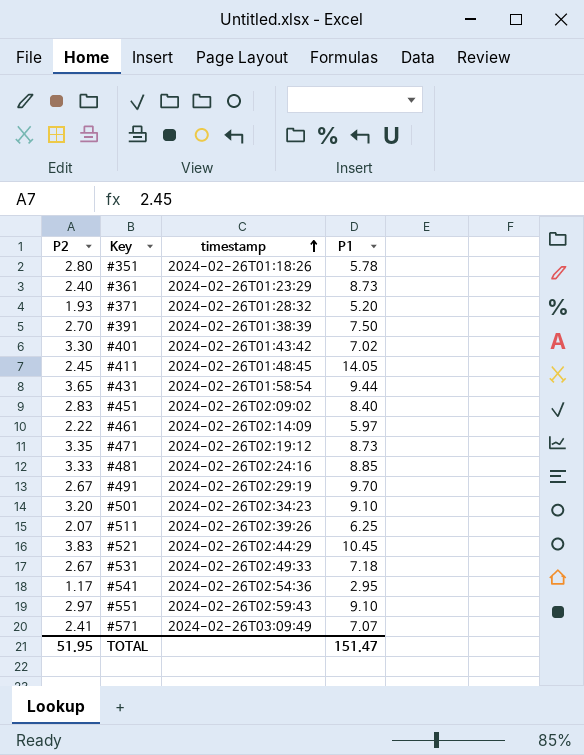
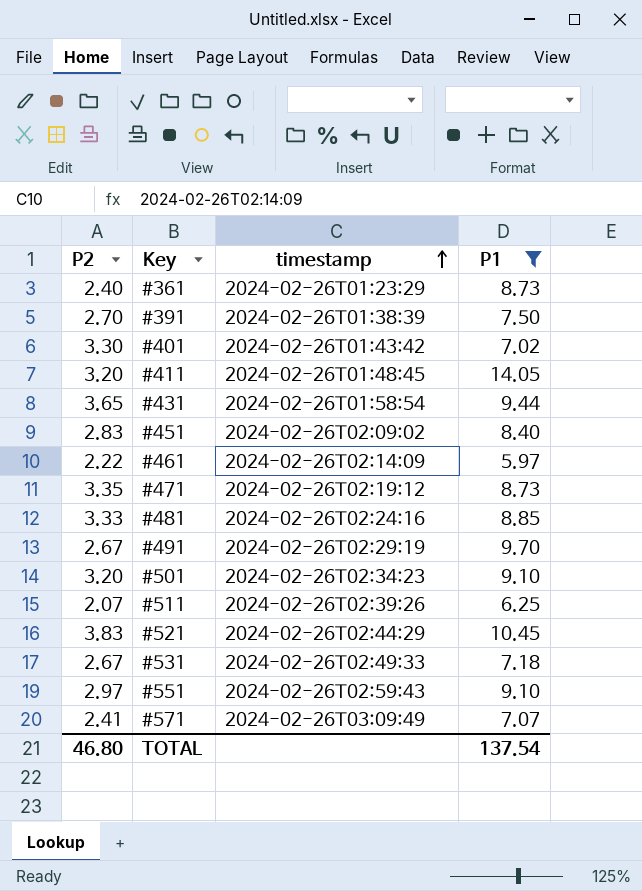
filter: none -> P1 >= 5.97
#411 | P2: 2.45 -> 3.20
TOTAL | P2: 51.95 -> 46.80
TOTAL | P1: 151.47 -> 137.54

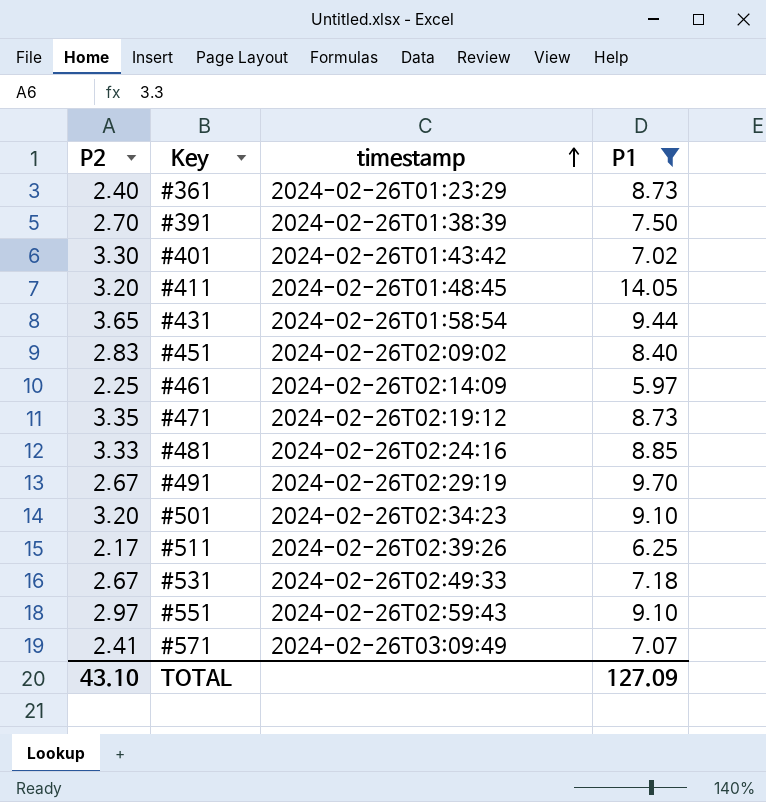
row #521: 3.83 | 2024-02-26T02:44:29 | 10.45 -> none
#461 | P2: 2.22 -> 2.25
#511 | P2: 2.07 -> 2.17
TOTAL | P2: 46.80 -> 43.10
TOTAL | P1: 137.54 -> 127.09

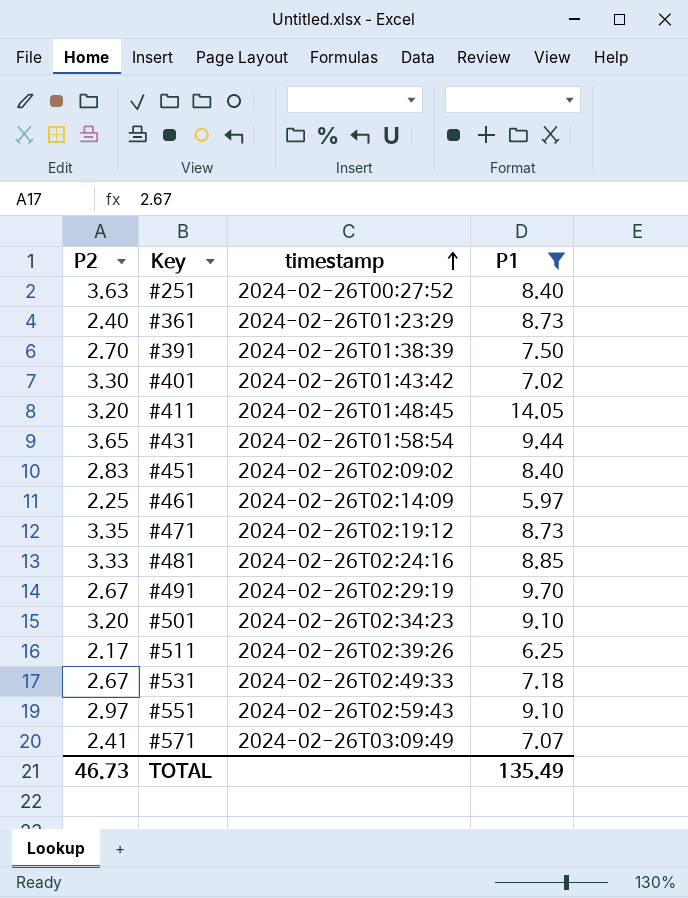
row #251: none -> 3.63 | 2024-02-26T00:27:52 | 8.40
TOTAL | P2: 43.10 -> 46.73
TOTAL | P1: 127.09 -> 135.49

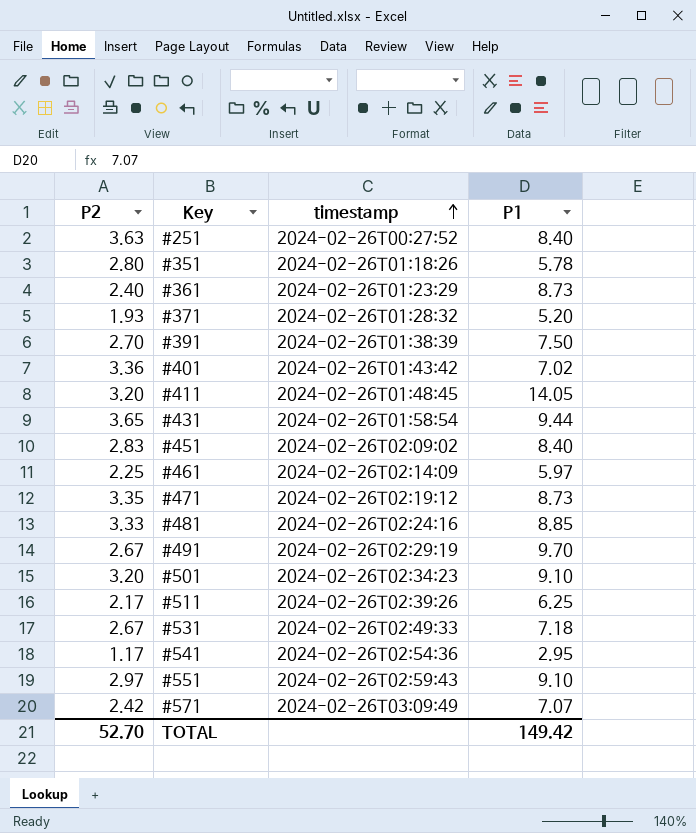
filter: P1 >= 5.97 -> none
#401 | P2: 3.30 -> 3.36
#571 | P2: 2.41 -> 2.42
TOTAL | P2: 46.73 -> 52.70
TOTAL | P1: 135.49 -> 149.42

